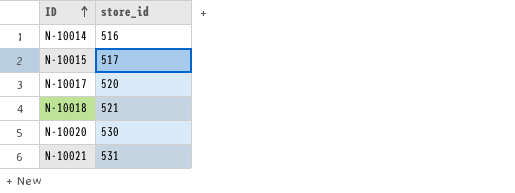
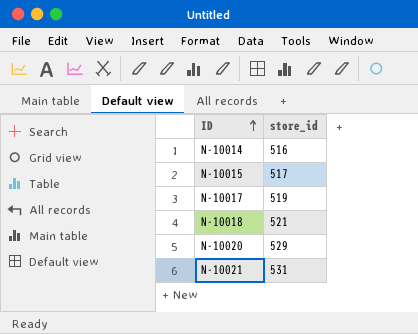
N-10017 | store_id: 520 -> 519
N-10020 | store_id: 530 -> 529

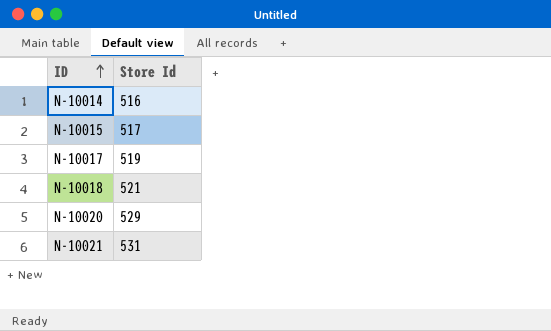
column name: store_id -> Store Id

